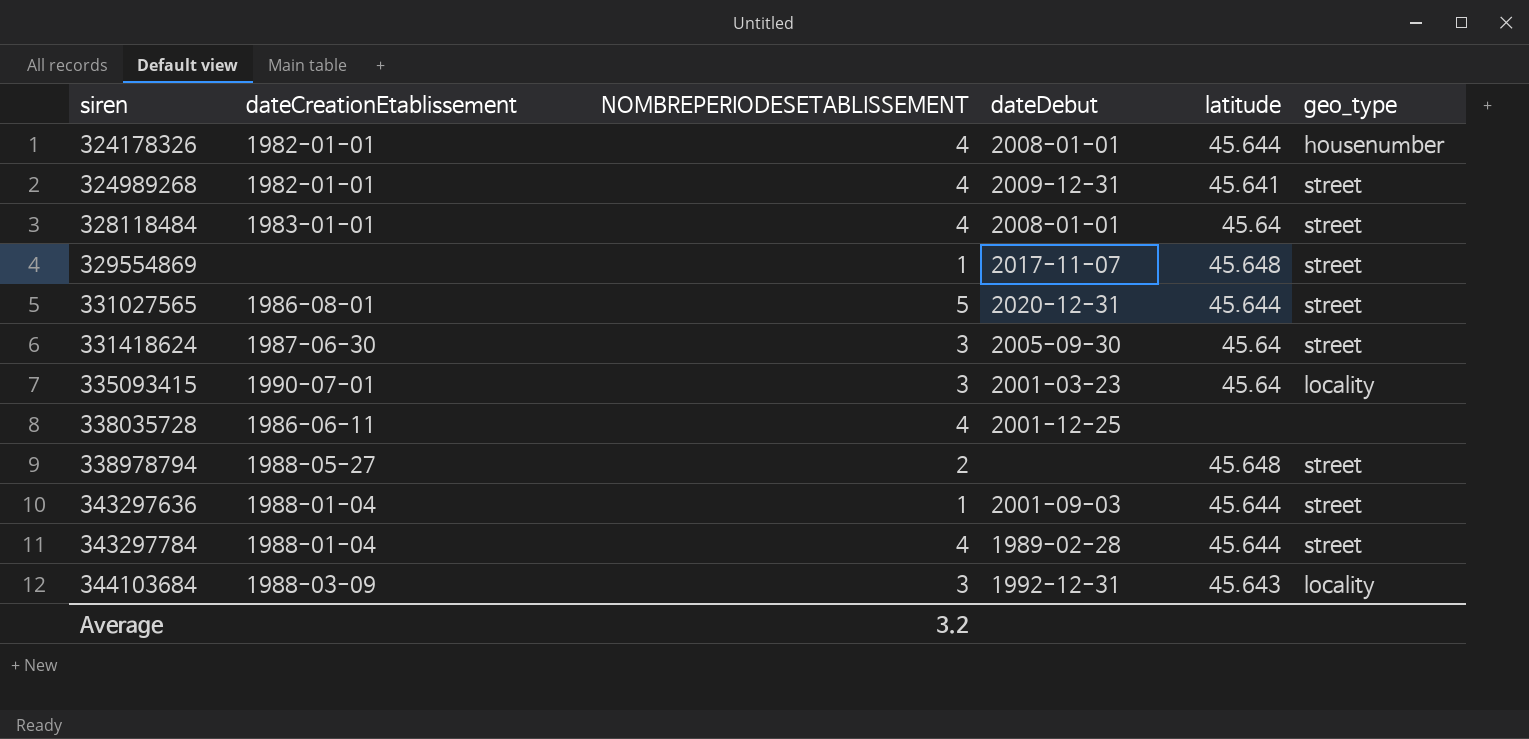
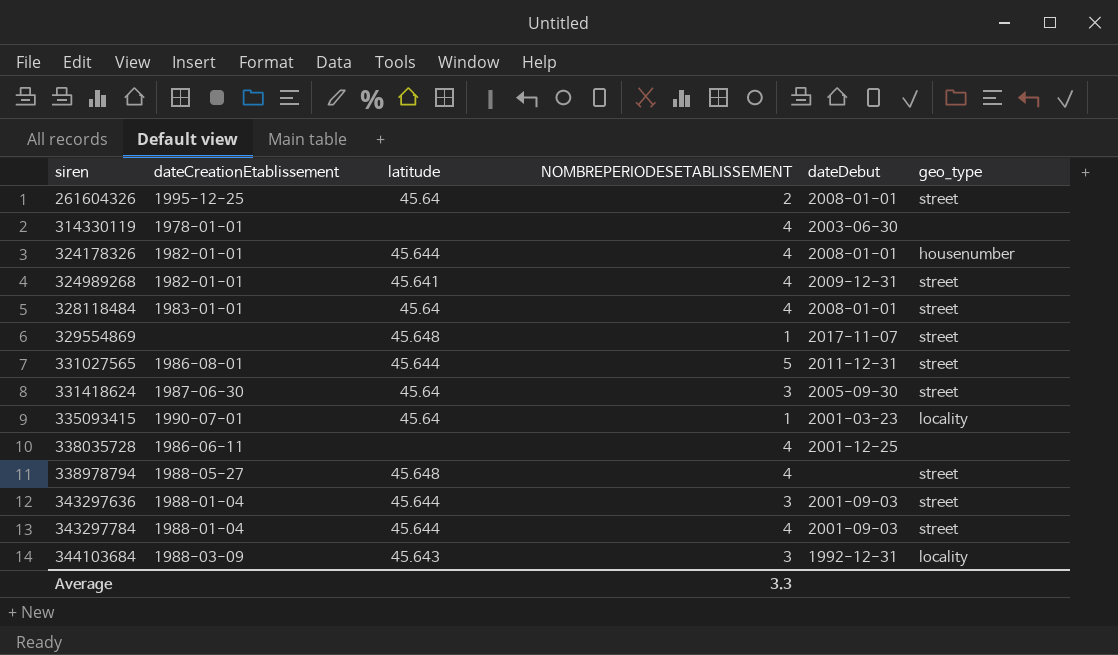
column latitude | position: 5 -> 3
row 261604326: none -> 1995-12-25 | 45.64 | 2 | 2008-01-01 | street
row 314330119: none -> 1978-01-01 | none | 4 | 2003-06-30 | none
331027565 | dateDebut: 2020-12-31 -> 2011-12-31
335093415 | NOMBREPERIODESETABLISSEMENT: 3 -> 1
338978794 | NOMBREPERIODESETABLISSEMENT: 2 -> 4
343297636 | NOMBREPERIODESETABLISSEMENT: 1 -> 3
343297784 | dateDebut: 1989-02-28 -> 2001-09-03
Average | NOMBREPERIODESETABLISSEMENT: 3.2 -> 3.3

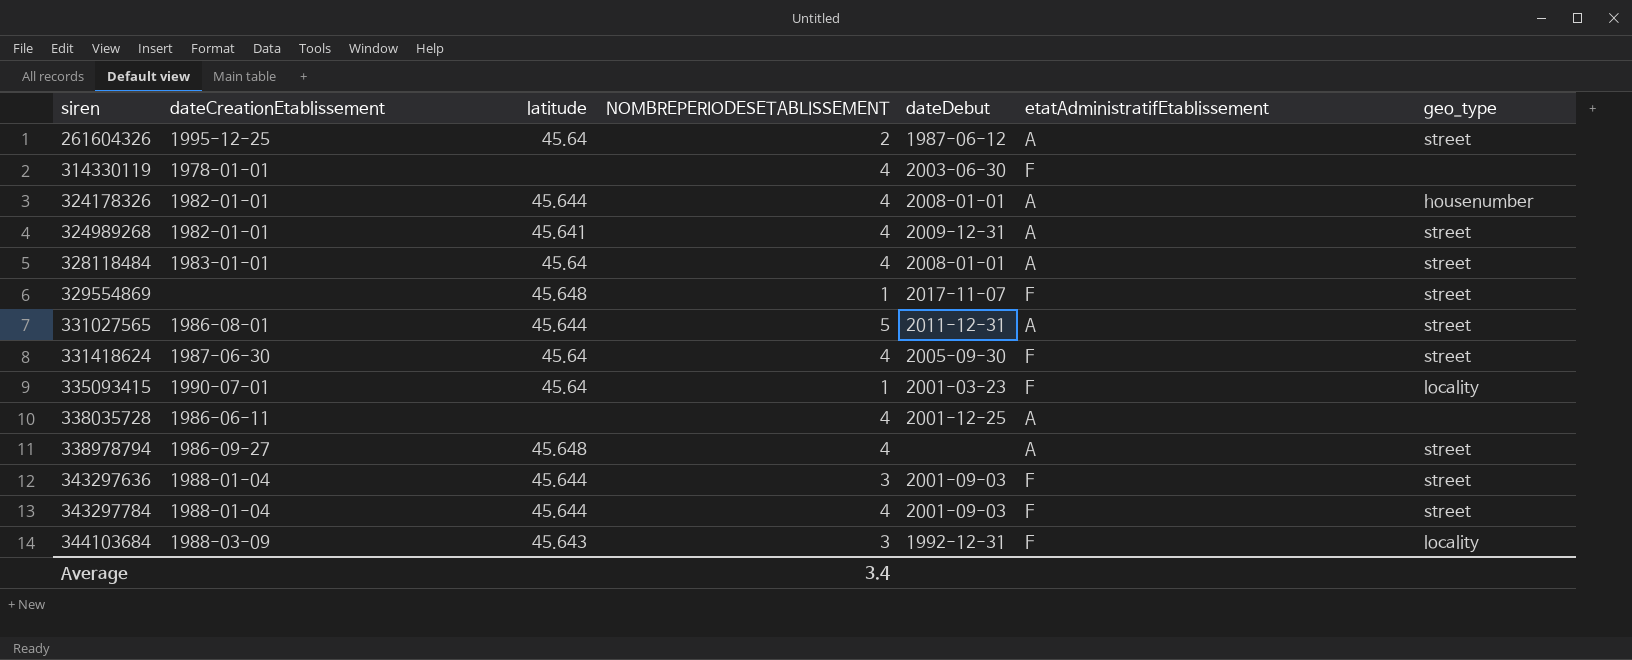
column etatAdministratifEtablissement | position: none -> 6
261604326 | dateDebut: 2008-01-01 -> 1987-06-12
331418624 | NOMBREPERIODESETABLISSEMENT: 3 -> 4
338978794 | dateCreationEtablissement: 1988-05-27 -> 1986-09-27
Average | NOMBREPERIODESETABLISSEMENT: 3.3 -> 3.4

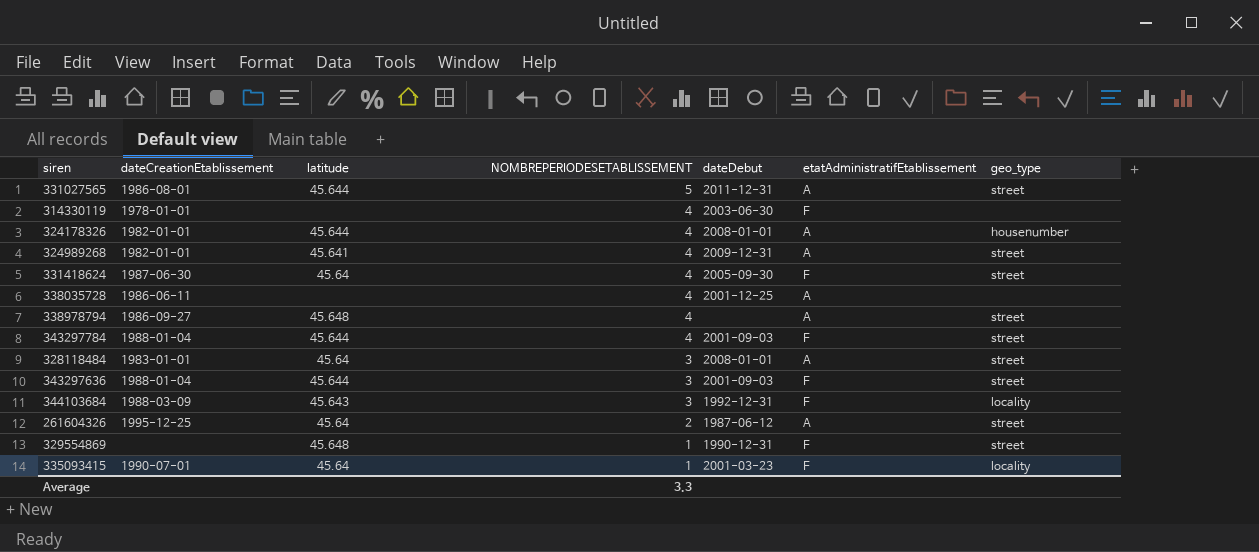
row order: siren ascending -> NOMBREPERIODESETABLISSEMENT descending
328118484 | NOMBREPERIODESETABLISSEMENT: 4 -> 3
329554869 | dateDebut: 2017-11-07 -> 1990-12-31
Average | NOMBREPERIODESETABLISSEMENT: 3.4 -> 3.3

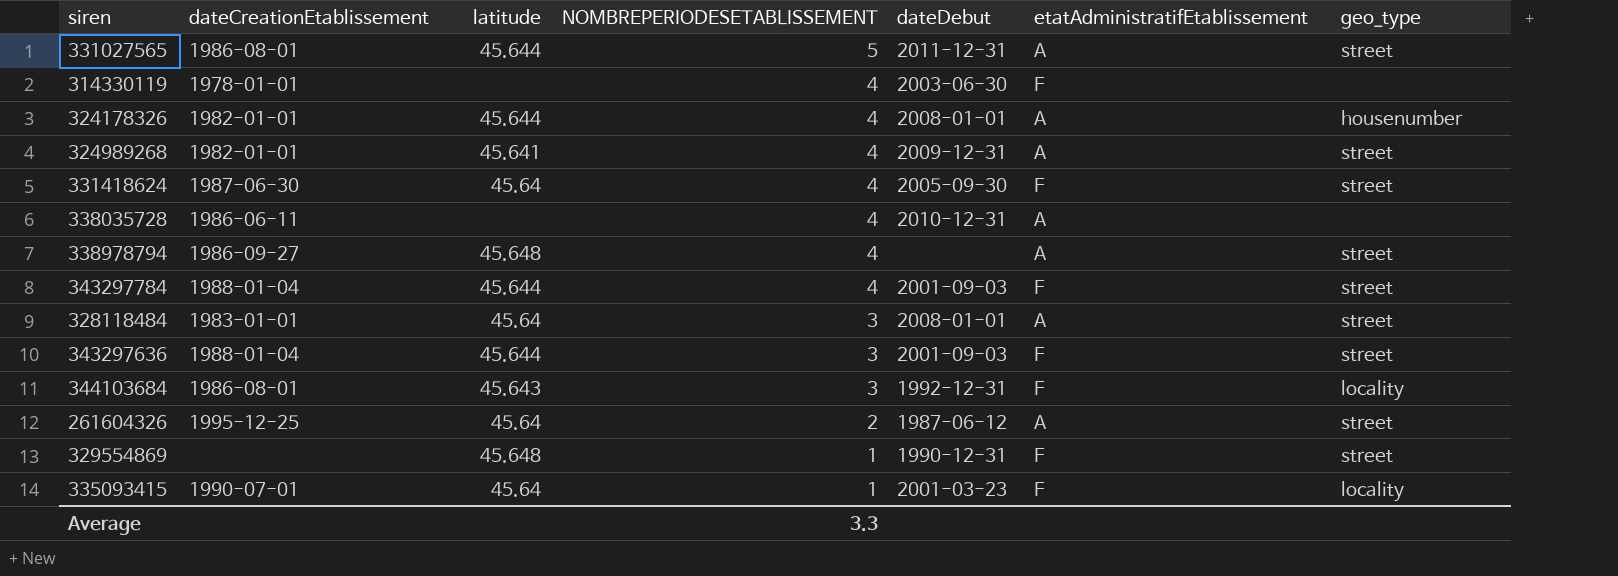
338035728 | dateDebut: 2001-12-25 -> 2010-12-31
344103684 | dateCreationEtablissement: 1988-03-09 -> 1986-08-01

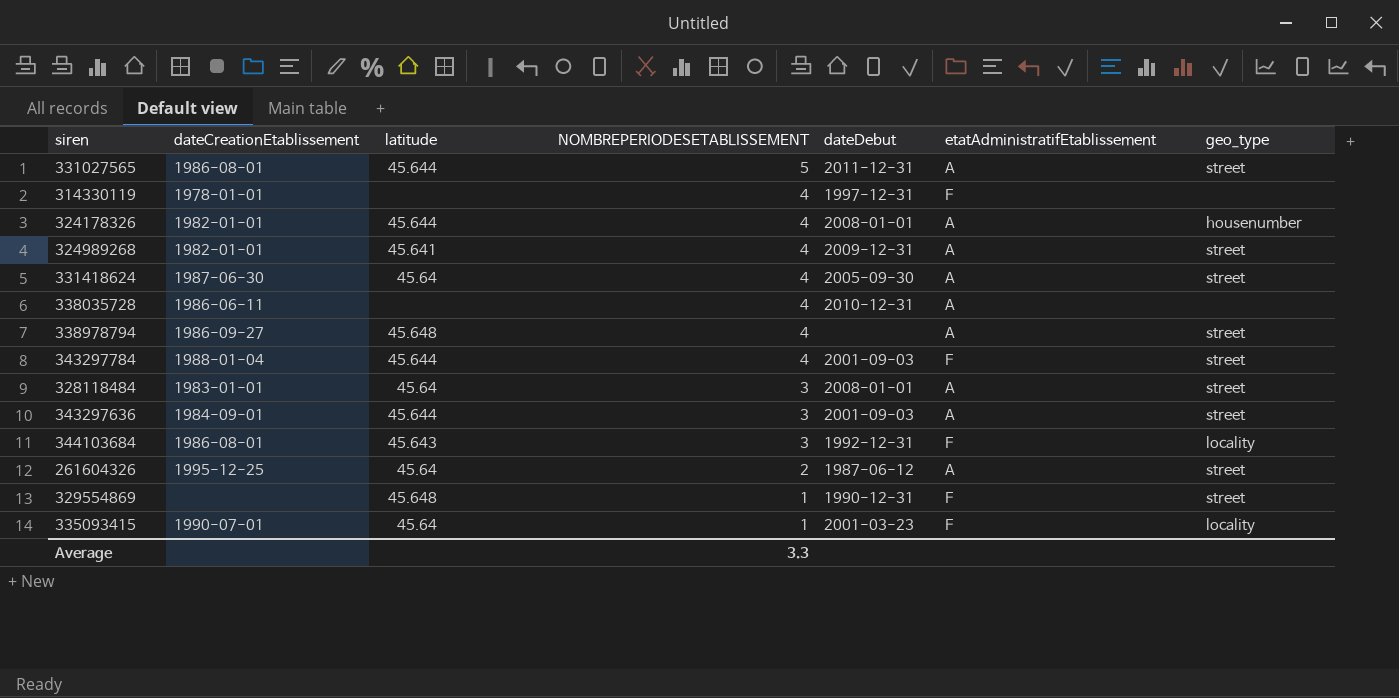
314330119 | dateDebut: 2003-06-30 -> 1997-12-31
331418624 | etatAdministratifEtablissement: F -> A
343297636 | dateCreationEtablissement: 1988-01-04 -> 1984-09-01
343297636 | etatAdministratifEtablissement: F -> A

